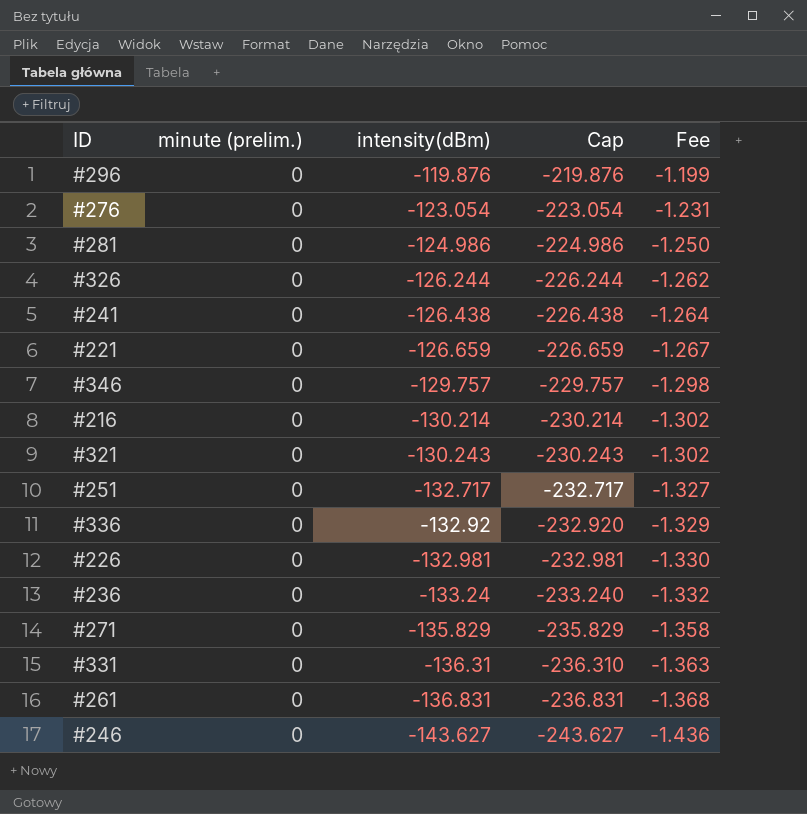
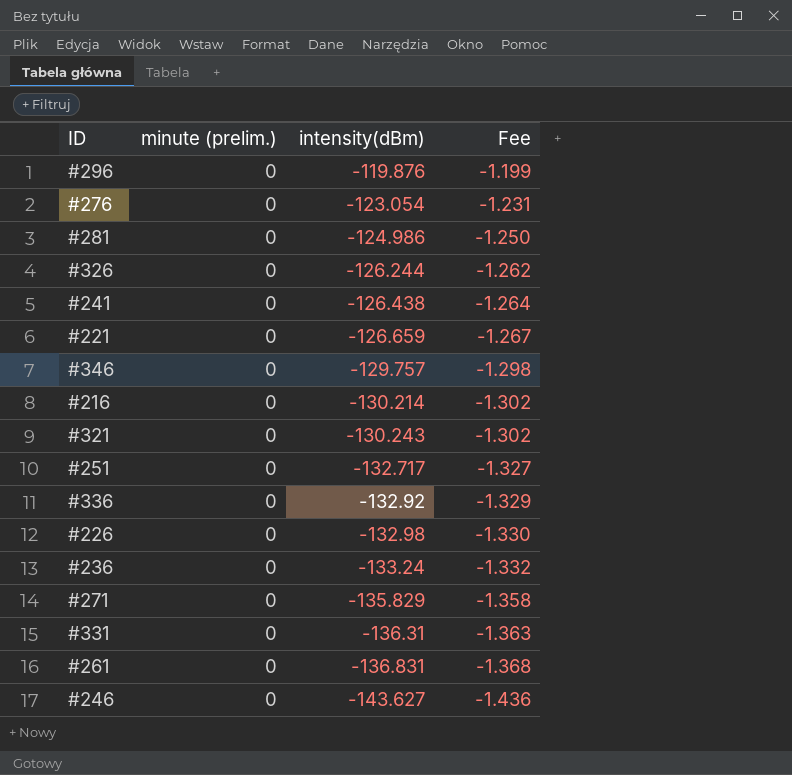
column Cap | formula: [intensity(dBm)] - 100 -> none
#226 | intensity(dBm): -132.981 -> -132.98

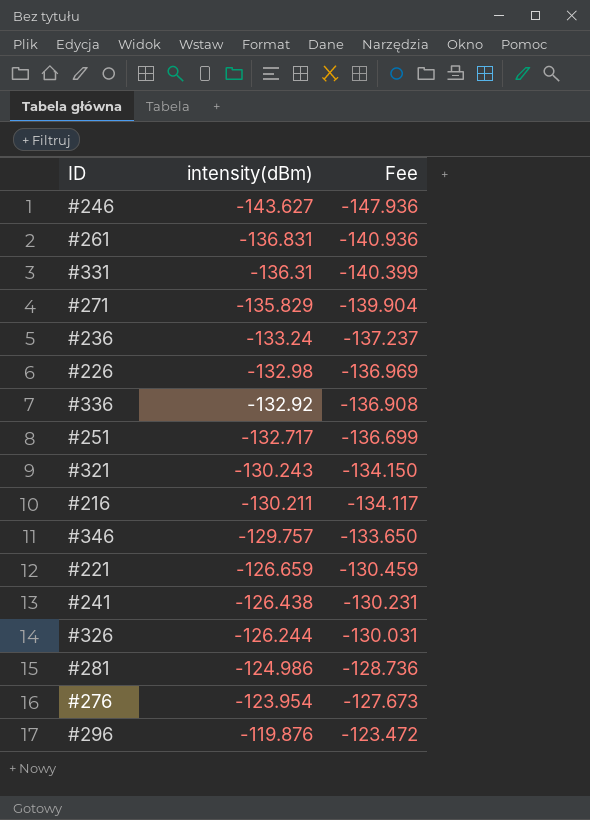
row order: intensity(dBm) descending -> intensity(dBm) ascending
column minute (prelim.) | position: 2 -> none
column Fee | formula: [intensity(dBm)] * 0.01 -> [intensity(dBm)] * 1.03
#216 | intensity(dBm): -130.214 -> -130.211
#276 | intensity(dBm): -123.054 -> -123.954

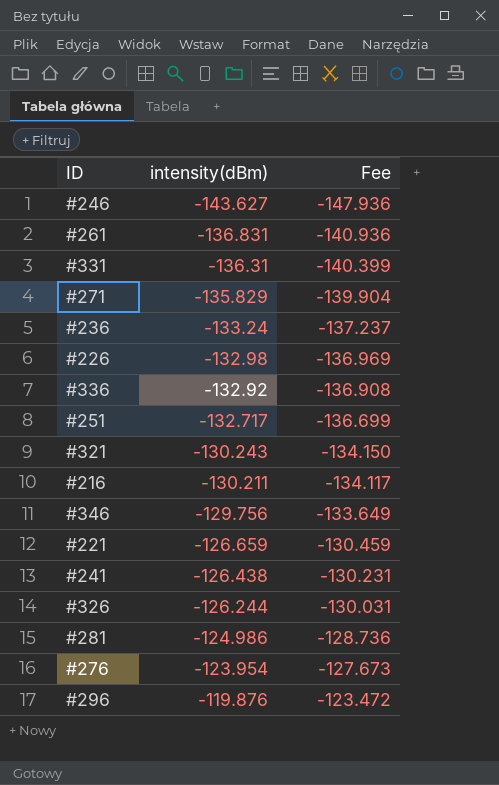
#346 | intensity(dBm): -129.757 -> -129.756
#346 | Fee: -133.650 -> -133.649

